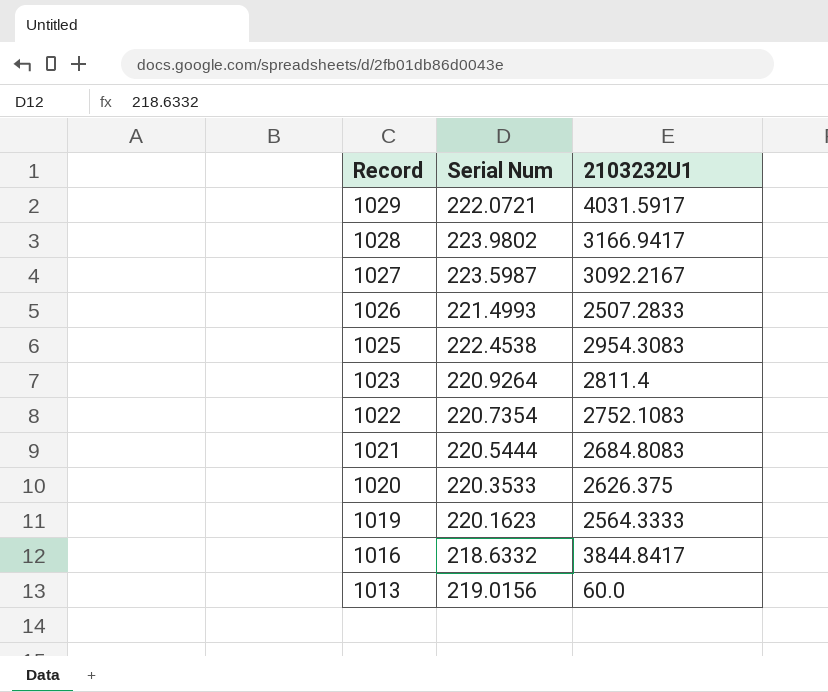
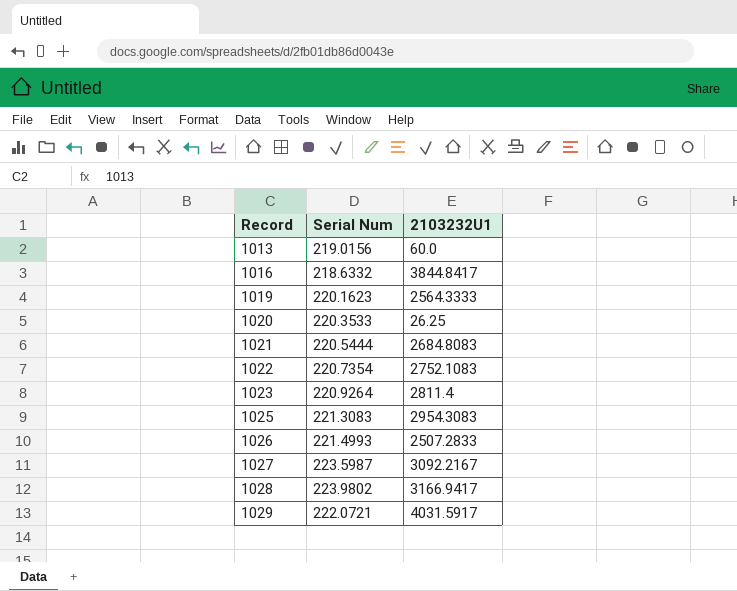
row order: Record descending -> Record ascending
1020 | 2103232U1: 2626.375 -> 26.25
1025 | Serial Num: 222.4538 -> 221.3083

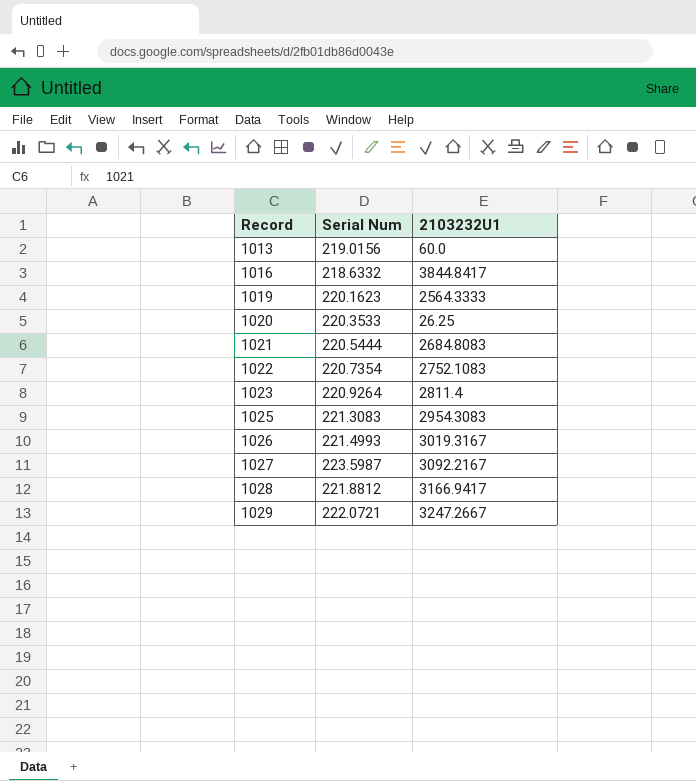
1026 | 2103232U1: 2507.2833 -> 3019.3167
1028 | Serial Num: 223.9802 -> 221.8812
1029 | 2103232U1: 4031.5917 -> 3247.2667

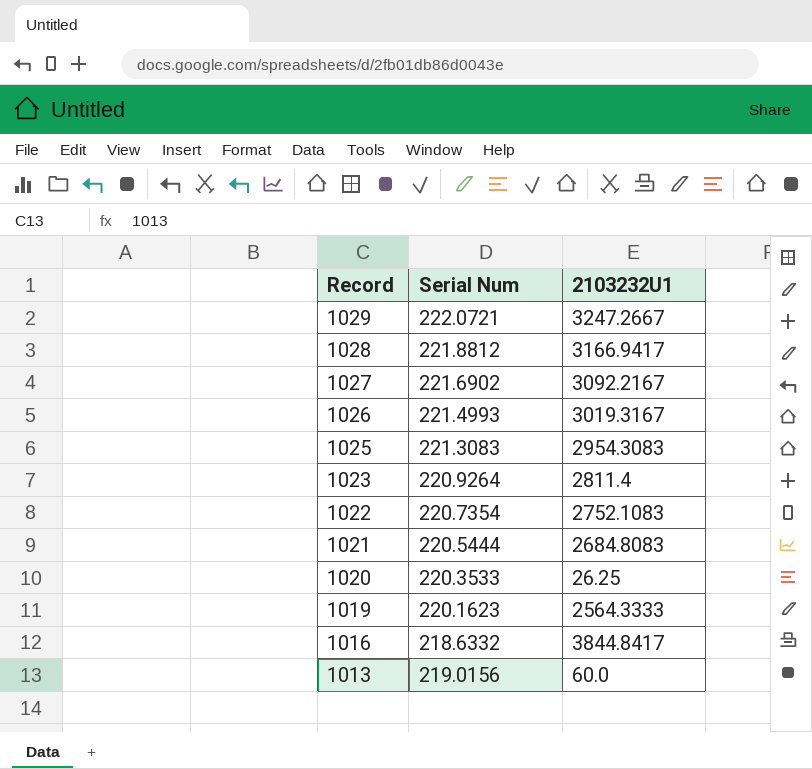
row order: Record ascending -> Record descending
1027 | Serial Num: 223.5987 -> 221.6902

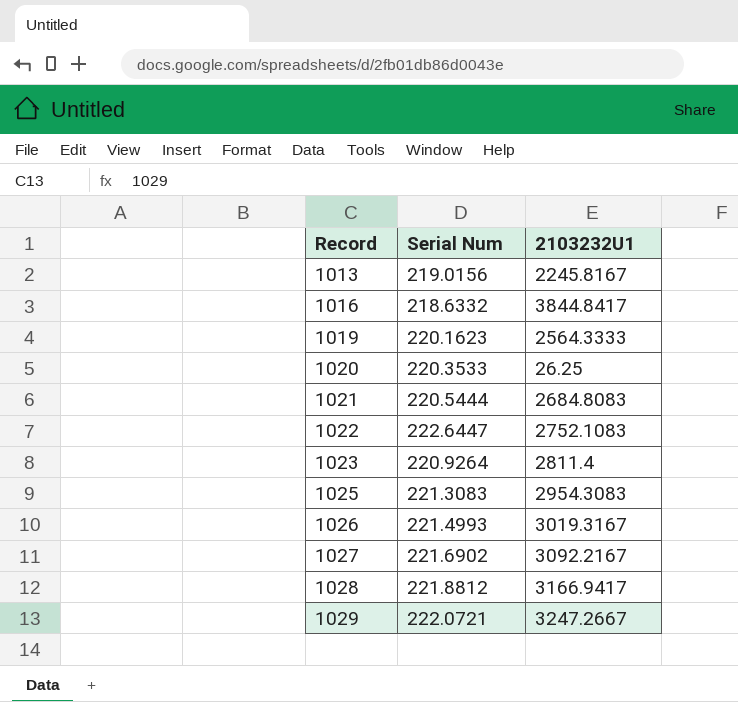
row order: Record descending -> Record ascending
1013 | 2103232U1: 60.0 -> 2245.8167
1022 | Serial Num: 220.7354 -> 222.6447

